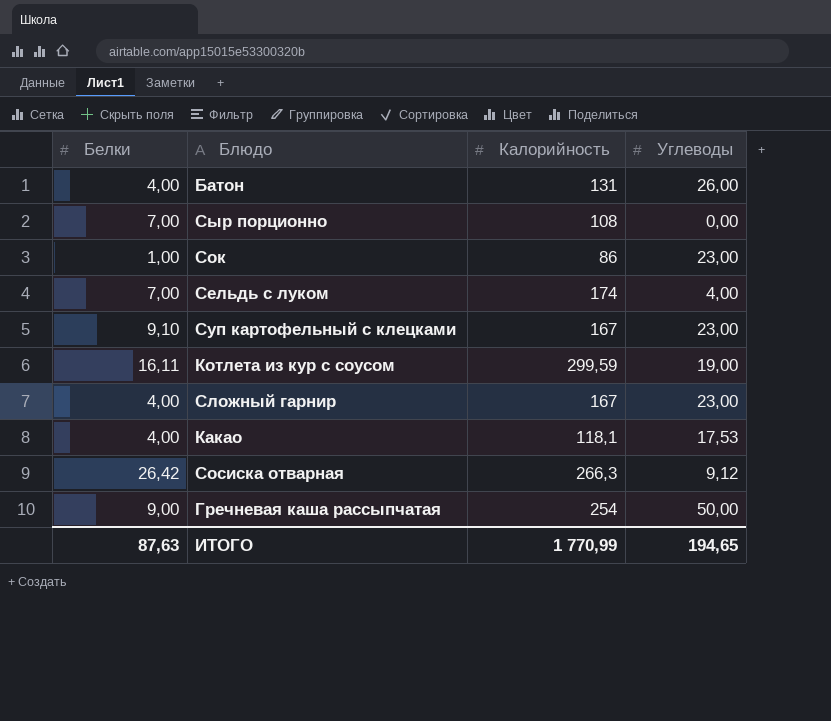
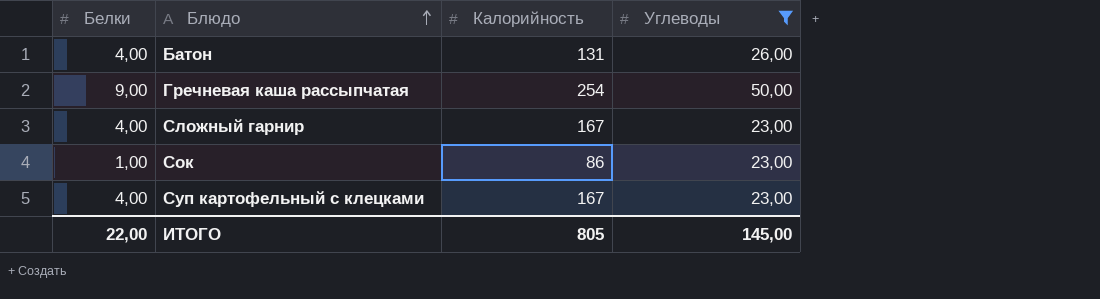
filter: none -> Углеводы >= 23,00
row order: none -> Блюдо ascending
Суп картофельный с клецками | Белки: 9,10 -> 4,00
ИТОГО | Белки: 87,63 -> 22,00
ИТОГО | Калорийность: 1 770,99 -> 805
ИТОГО | Углеводы: 194,65 -> 145,00

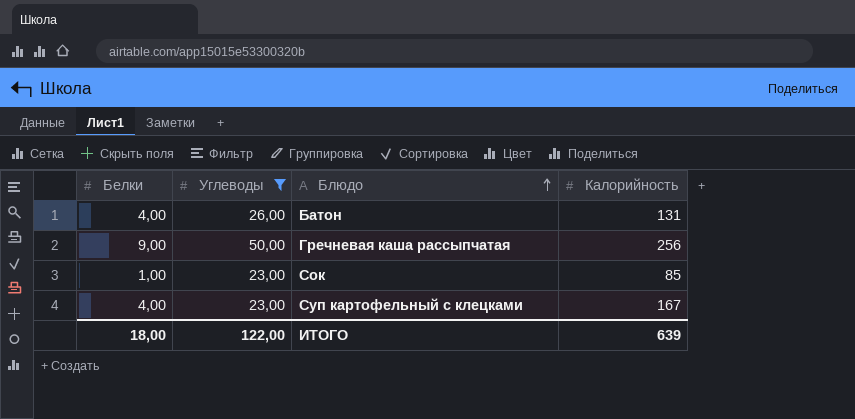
column Углеводы | position: 4 -> 2
row Сложный гарнир: 4,00 | 167 | 23,00 -> none
Гречневая каша рассыпчатая | Калорийность: 254 -> 256
Сок | Калорийность: 86 -> 85
ИТОГО | Белки: 22,00 -> 18,00
ИТОГО | Углеводы: 145,00 -> 122,00
ИТОГО | Калорийность: 805 -> 639

